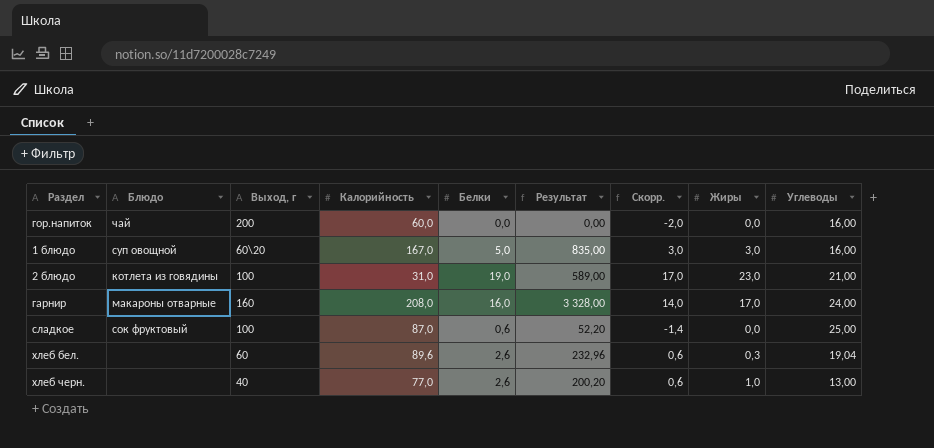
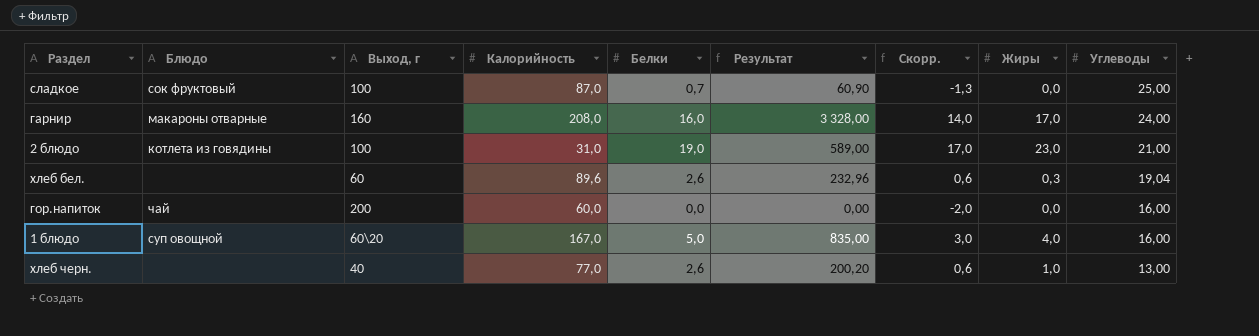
row order: none -> Углеводы descending
сладкое | Белки: 0,6 -> 0,7
сладкое | Результат: 52,20 -> 60,90
сладкое | Скорр.: -1,4 -> -1,3
1 блюдо | Жиры: 3,0 -> 4,0

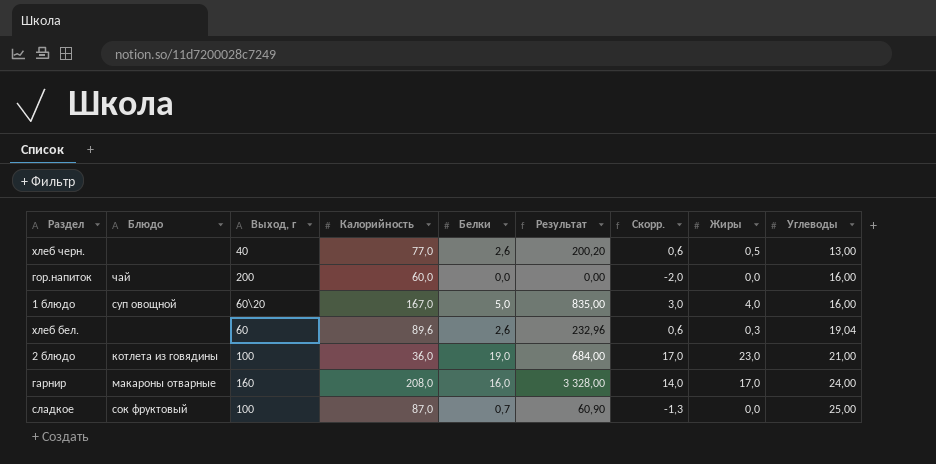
row order: Углеводы descending -> Углеводы ascending
хлеб черн. | Жиры: 1,0 -> 0,5
2 блюдо | Калорийность: 31,0 -> 36,0
2 блюдо | Результат: 589,00 -> 684,00

